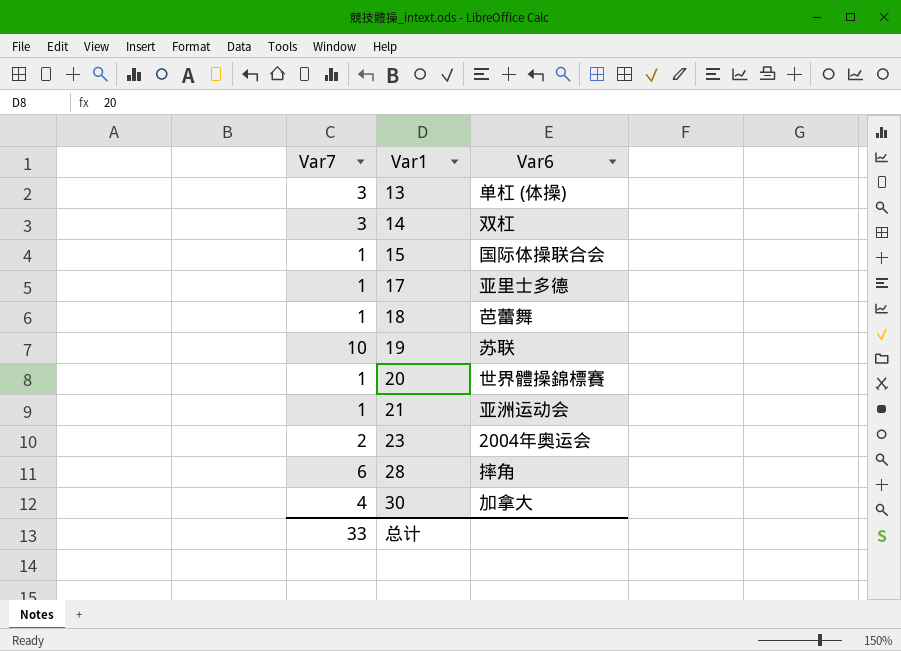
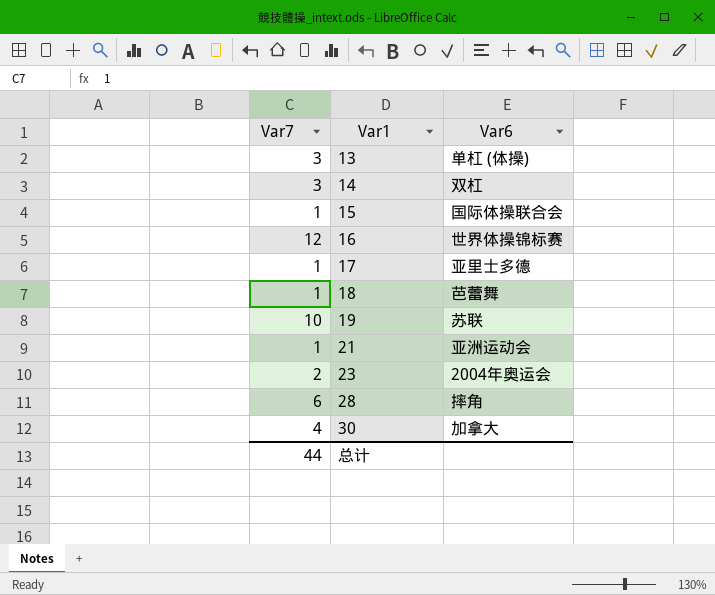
row 20: 1 | 世界體操錦標賽 -> none
row 16: none -> 12 | 世界体操锦标赛
总计 | Var7: 33 -> 44

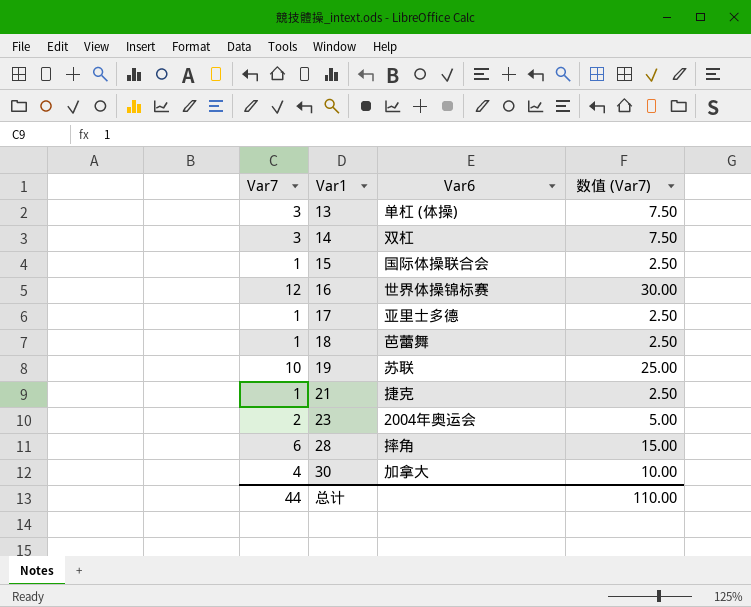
column 数值 (Var7) | formula: none -> [Var7] * 2.5
21 | Var6: 亚洲运动会 -> 捷克

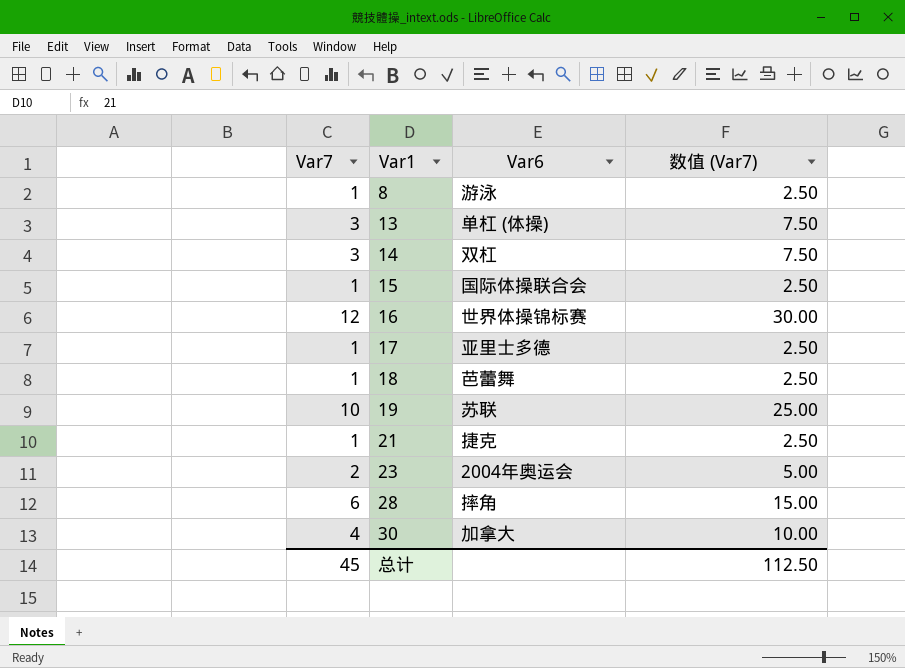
row 8: none -> 1 | 游泳 | 2.50
总计 | Var7: 44 -> 45
总计 | 数值 (Var7): 110.00 -> 112.50

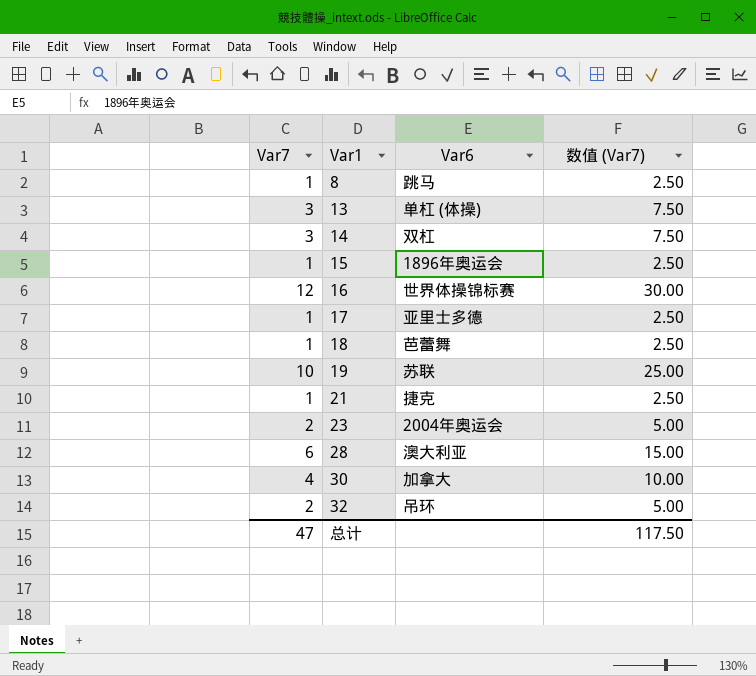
8 | Var6: 游泳 -> 跳马
15 | Var6: 国际体操联合会 -> 1896年奥运会
28 | Var6: 摔角 -> 澳大利亚
row 32: none -> 2 | 吊环 | 5.00
总计 | Var7: 45 -> 47
总计 | 数值 (Var7): 112.50 -> 117.50

